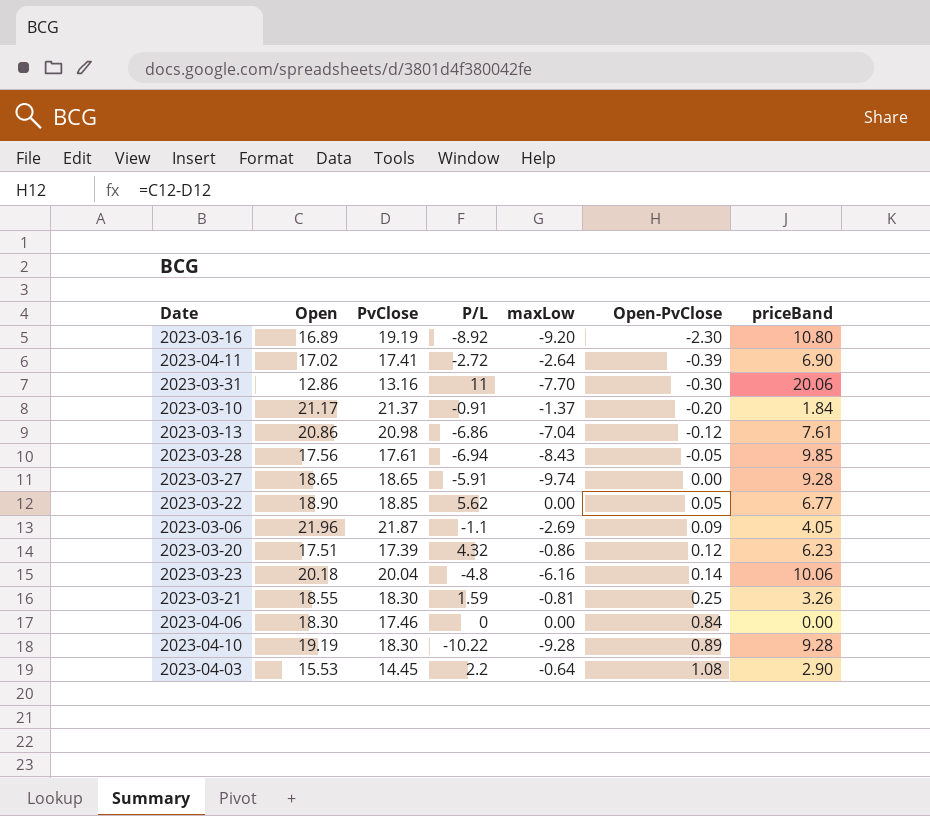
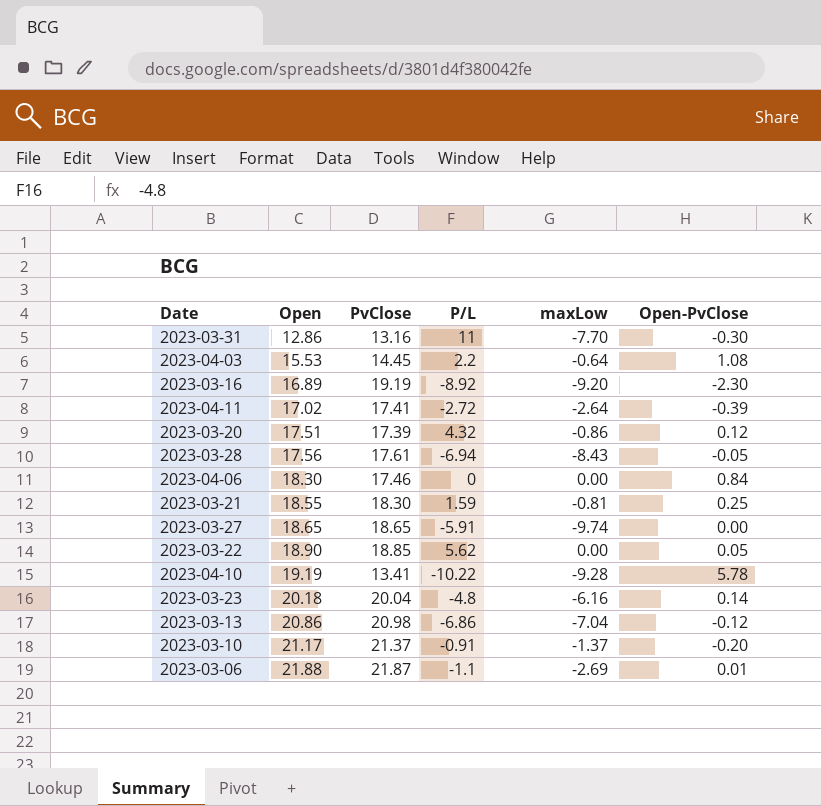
row order: Open-PvClose ascending -> Open ascending
column priceBand | position: 7 -> none
2023-04-10 | PvClose: 18.30 -> 13.41
2023-04-10 | Open-PvClose: 0.89 -> 5.78
2023-03-06 | Open: 21.96 -> 21.88
2023-03-06 | Open-PvClose: 0.09 -> 0.01

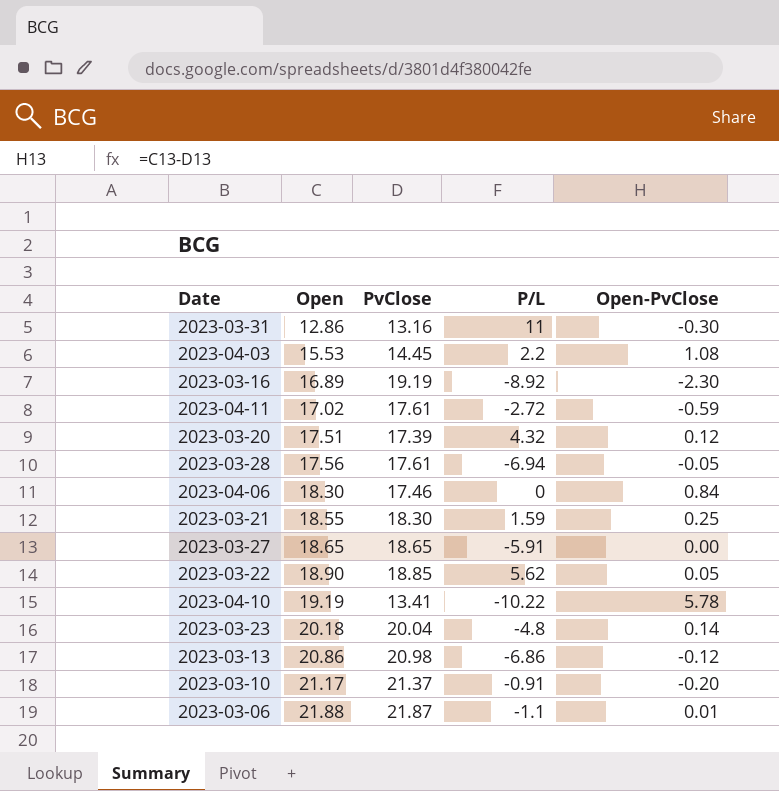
column maxLow | position: 5 -> none
2023-04-11 | PvClose: 17.41 -> 17.61
2023-04-11 | Open-PvClose: -0.39 -> -0.59

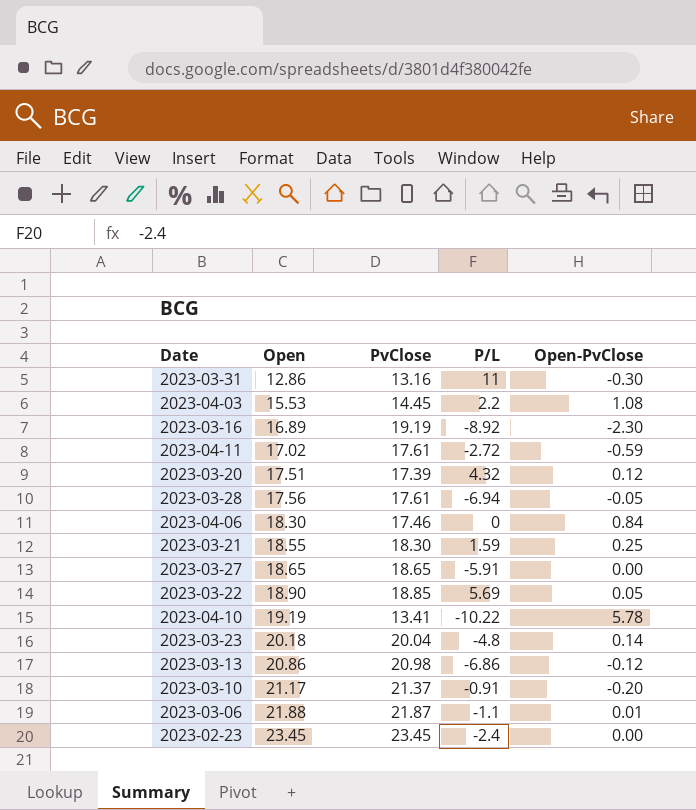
2023-03-22 | P/L: 5.62 -> 5.69
row 2023-02-23: none -> 23.45 | 23.45 | -2.4 | 0.00

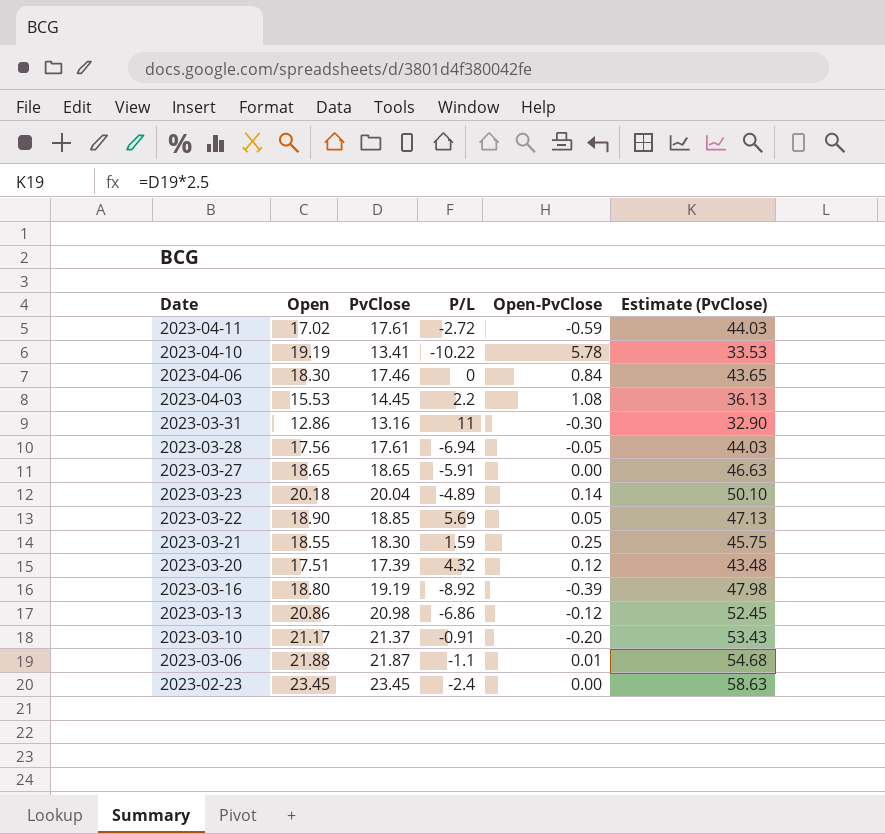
row order: Open ascending -> Date descending
column Estimate (PvClose) | formula: none -> [PvClose] * 2.5
2023-03-23 | P/L: -4.8 -> -4.89
2023-03-16 | Open: 16.89 -> 18.80
2023-03-16 | Open-PvClose: -2.30 -> -0.39

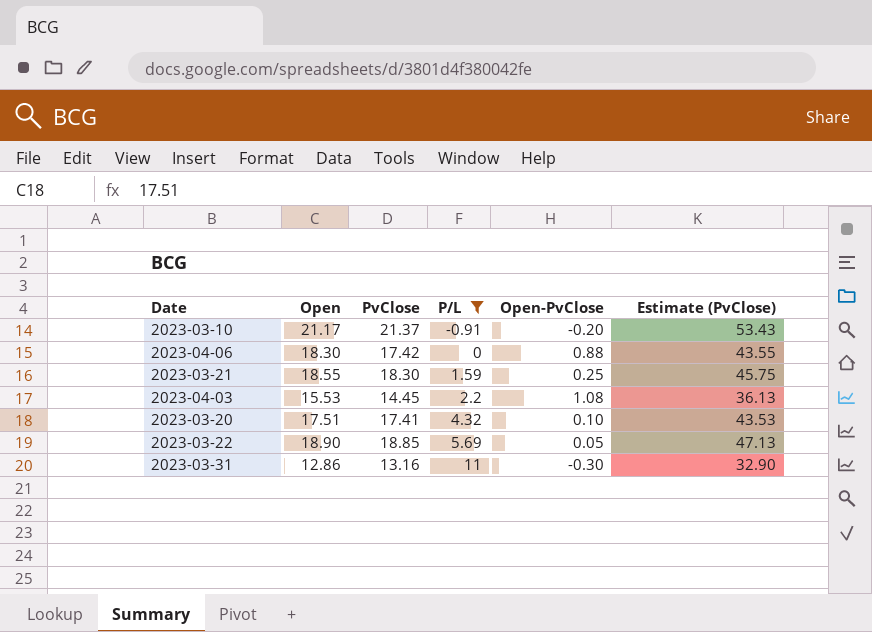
filter: none -> P/L >= -0.91
row order: Date descending -> P/L ascending
2023-04-06 | PvClose: 17.46 -> 17.42
2023-04-06 | Open-PvClose: 0.84 -> 0.88
2023-04-06 | Estimate (PvClose): 43.65 -> 43.55
2023-03-20 | PvClose: 17.39 -> 17.41
2023-03-20 | Open-PvClose: 0.12 -> 0.10
2023-03-20 | Estimate (PvClose): 43.48 -> 43.53

